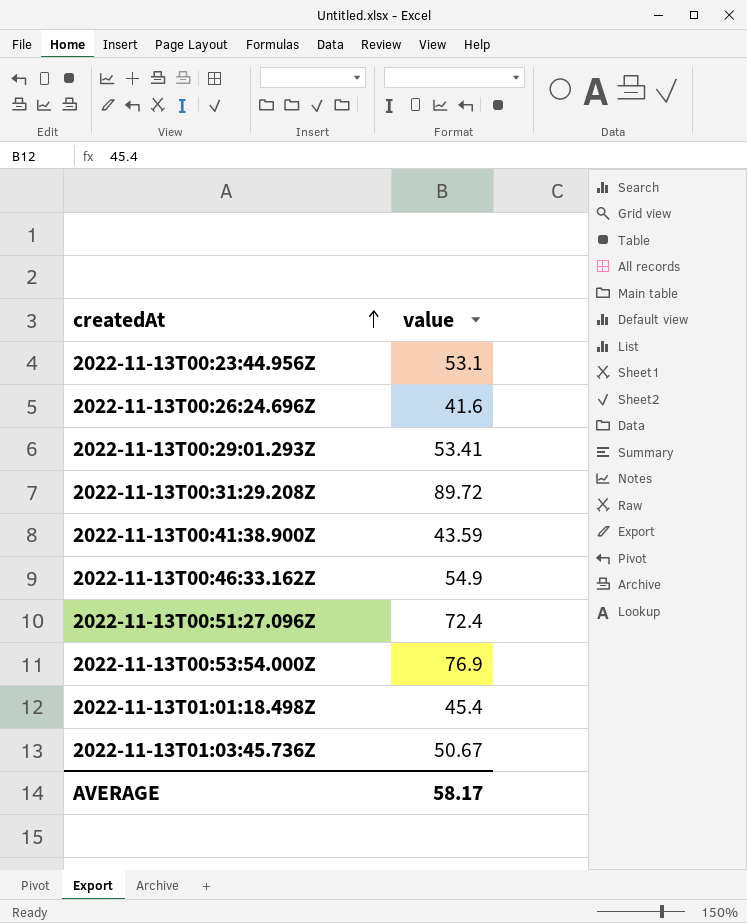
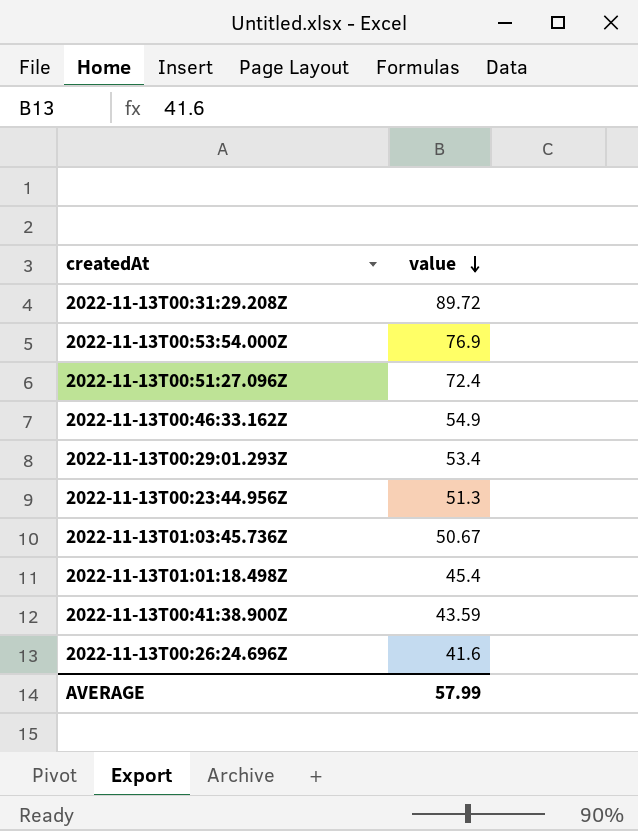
row order: createdAt ascending -> value descending
2022-11-13T00:29:01.293Z | value: 53.41 -> 53.4
2022-11-13T00:23:44.956Z | value: 53.1 -> 51.3
AVERAGE | value: 58.17 -> 57.99

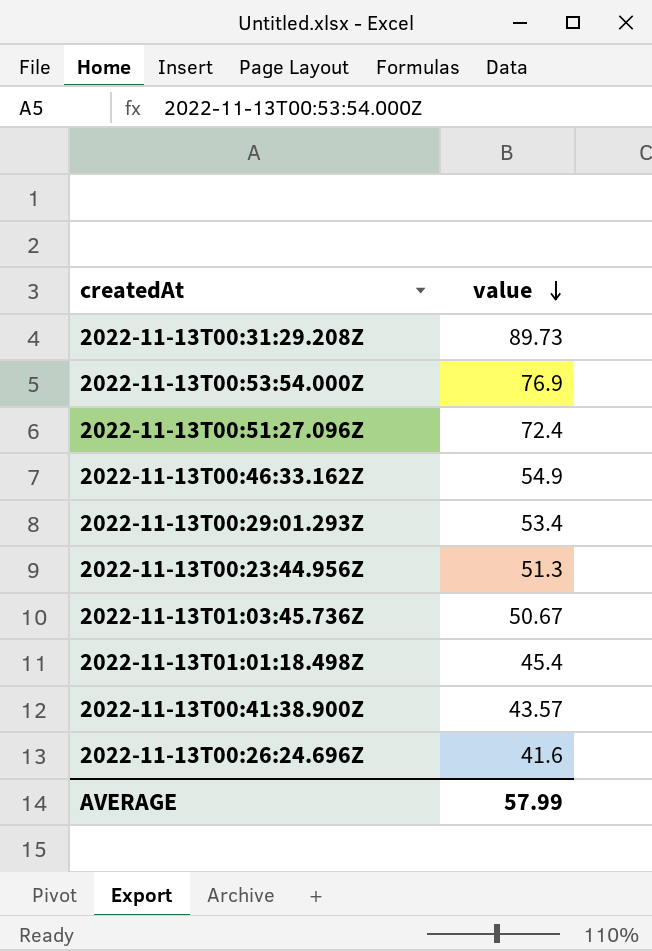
2022-11-13T00:31:29.208Z | value: 89.72 -> 89.73
2022-11-13T00:41:38.900Z | value: 43.59 -> 43.57

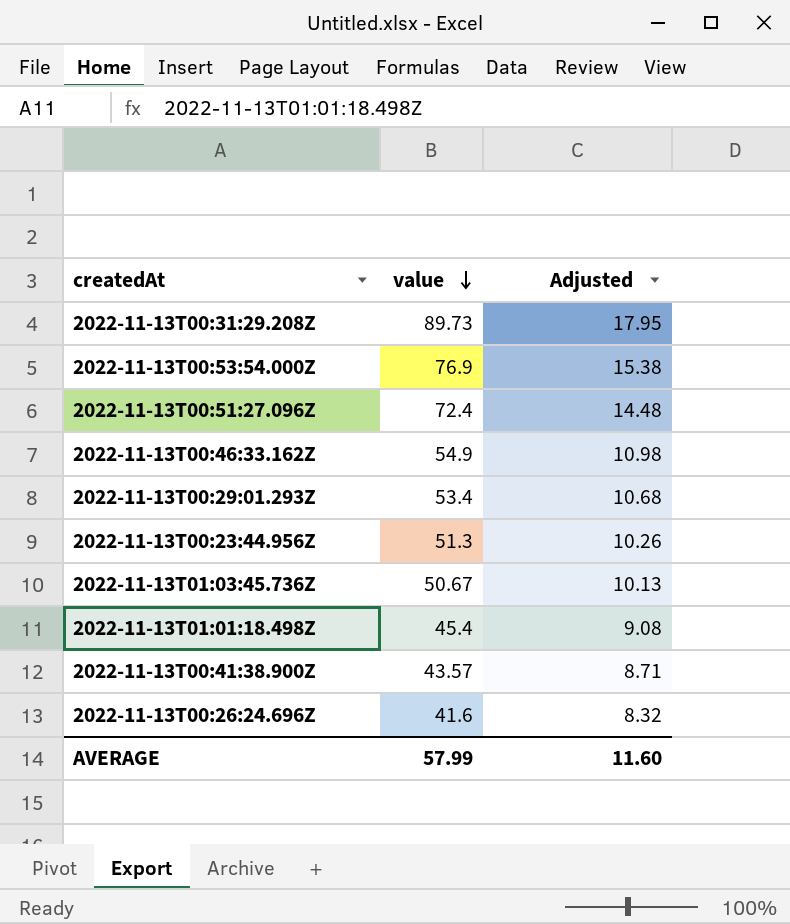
column Adjusted | formula: none -> [value] * 0.2

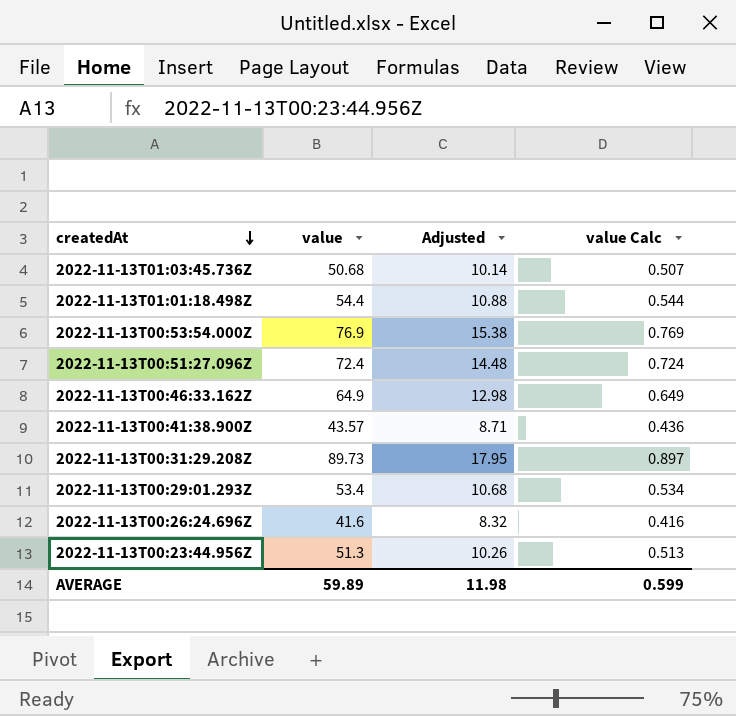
row order: value descending -> createdAt descending
column value Calc | formula: none -> [value] * 0.01
2022-11-13T01:03:45.736Z | value: 50.67 -> 50.68
2022-11-13T01:03:45.736Z | Adjusted: 10.13 -> 10.14
2022-11-13T01:01:18.498Z | value: 45.4 -> 54.4
2022-11-13T01:01:18.498Z | Adjusted: 9.08 -> 10.88
2022-11-13T00:46:33.162Z | value: 54.9 -> 64.9
2022-11-13T00:46:33.162Z | Adjusted: 10.98 -> 12.98
AVERAGE | value: 57.99 -> 59.89
AVERAGE | Adjusted: 11.60 -> 11.98

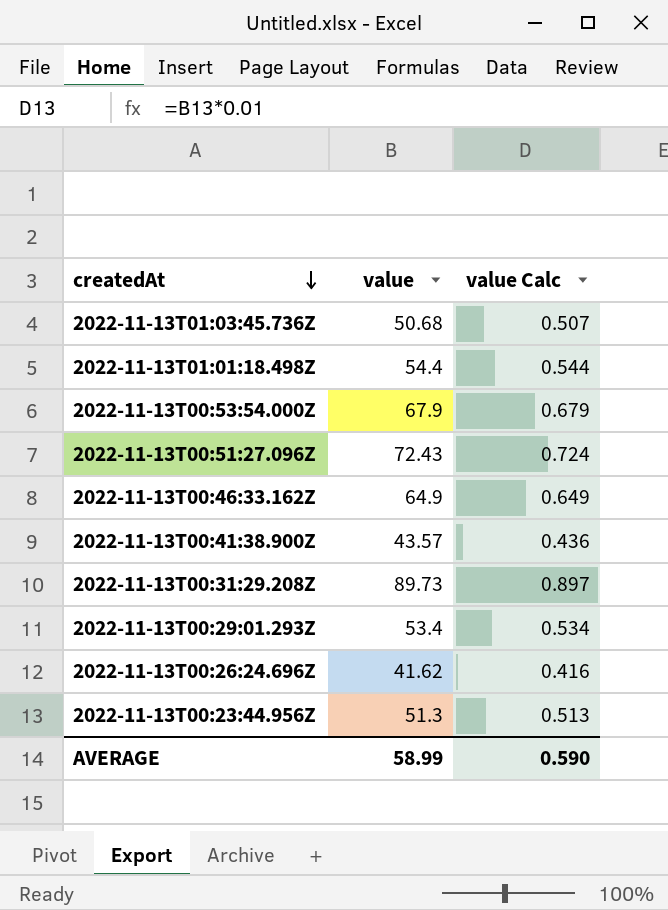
column Adjusted | formula: [value] * 0.2 -> none
2022-11-13T00:53:54.000Z | value: 76.9 -> 67.9
2022-11-13T00:53:54.000Z | value Calc: 0.769 -> 0.679
2022-11-13T00:51:27.096Z | value: 72.4 -> 72.43
2022-11-13T00:26:24.696Z | value: 41.6 -> 41.62
AVERAGE | value: 59.89 -> 58.99
AVERAGE | value Calc: 0.599 -> 0.590

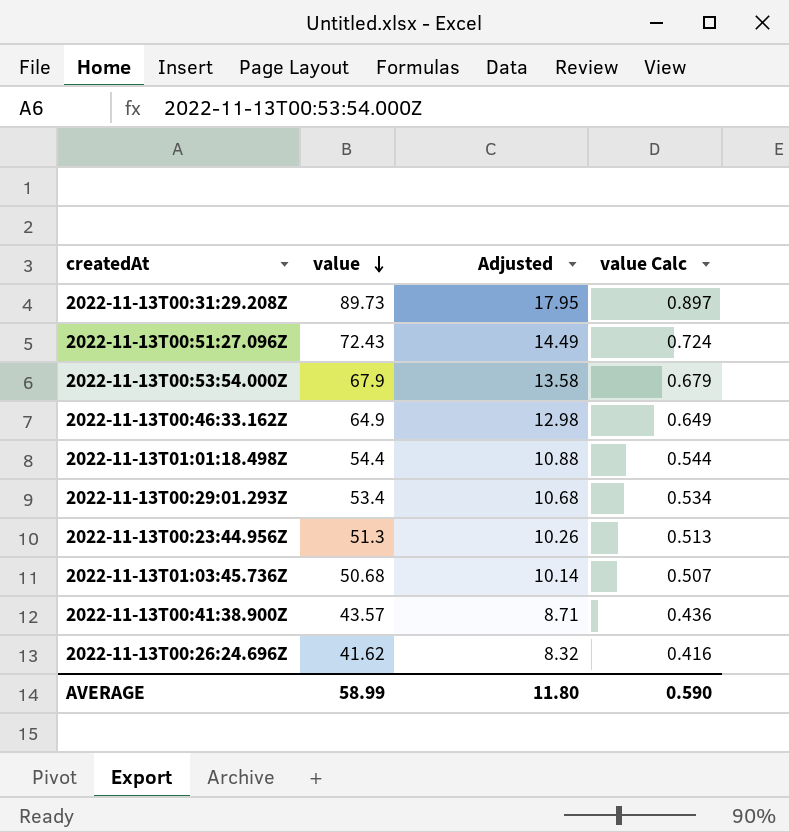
row order: createdAt descending -> value descending
column Adjusted | formula: none -> [value] * 0.2

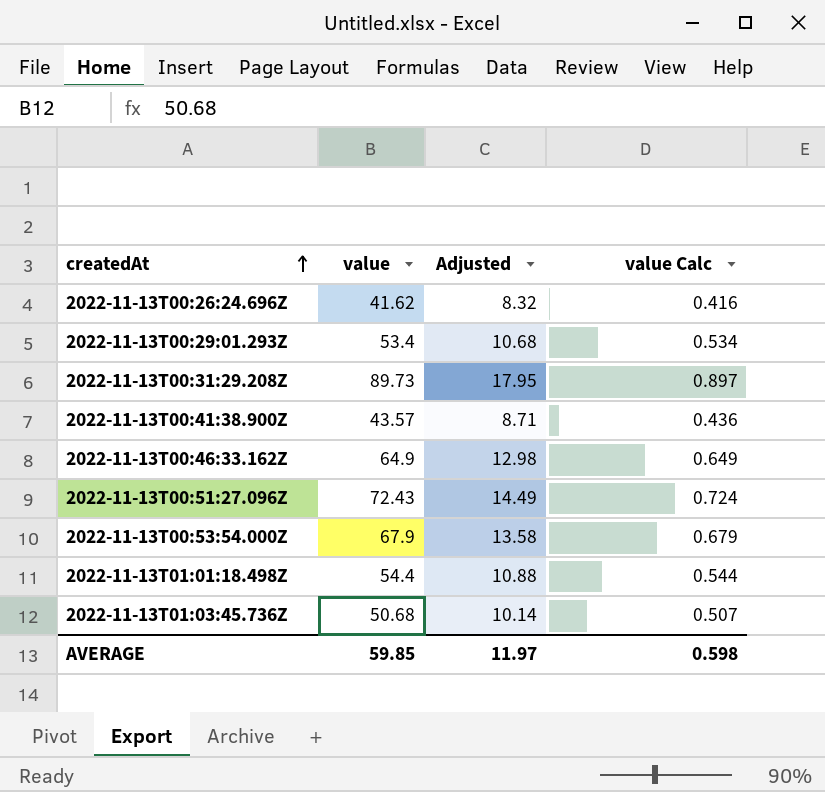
row order: value descending -> createdAt ascending
row 2022-11-13T00:23:44.956Z: 51.3 | 10.26 | 0.513 -> none
AVERAGE | value: 58.99 -> 59.85
AVERAGE | Adjusted: 11.80 -> 11.97
AVERAGE | value Calc: 0.590 -> 0.598

